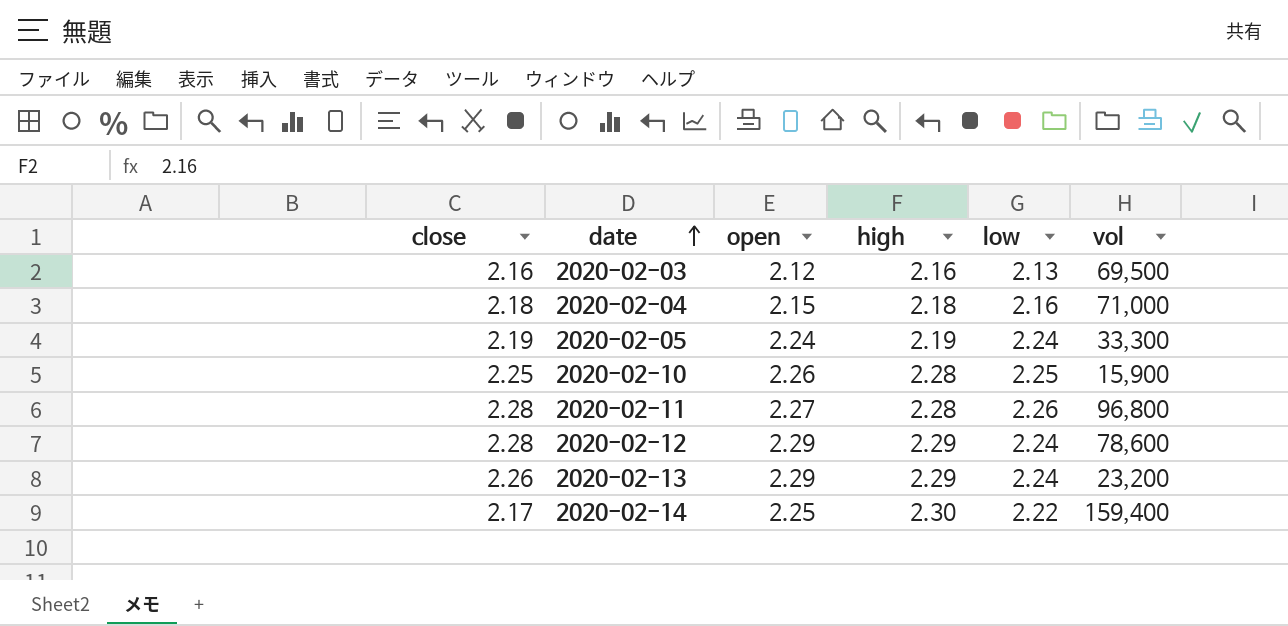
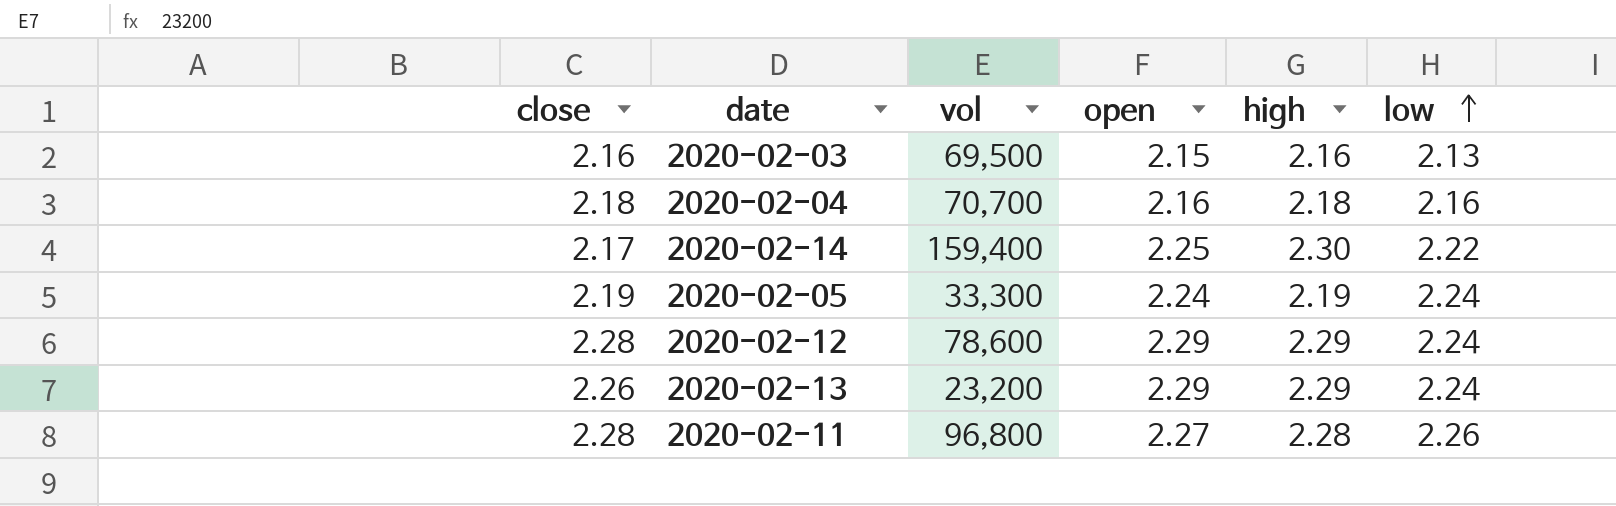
row order: date ascending -> low ascending
column vol | position: 6 -> 3
row 2020-02-10: 2.25 | 2.26 | 2.28 | 2.25 | 15,900 -> none
2020-02-03 | open: 2.12 -> 2.15
2020-02-04 | vol: 71,000 -> 70,700
2020-02-04 | open: 2.15 -> 2.16

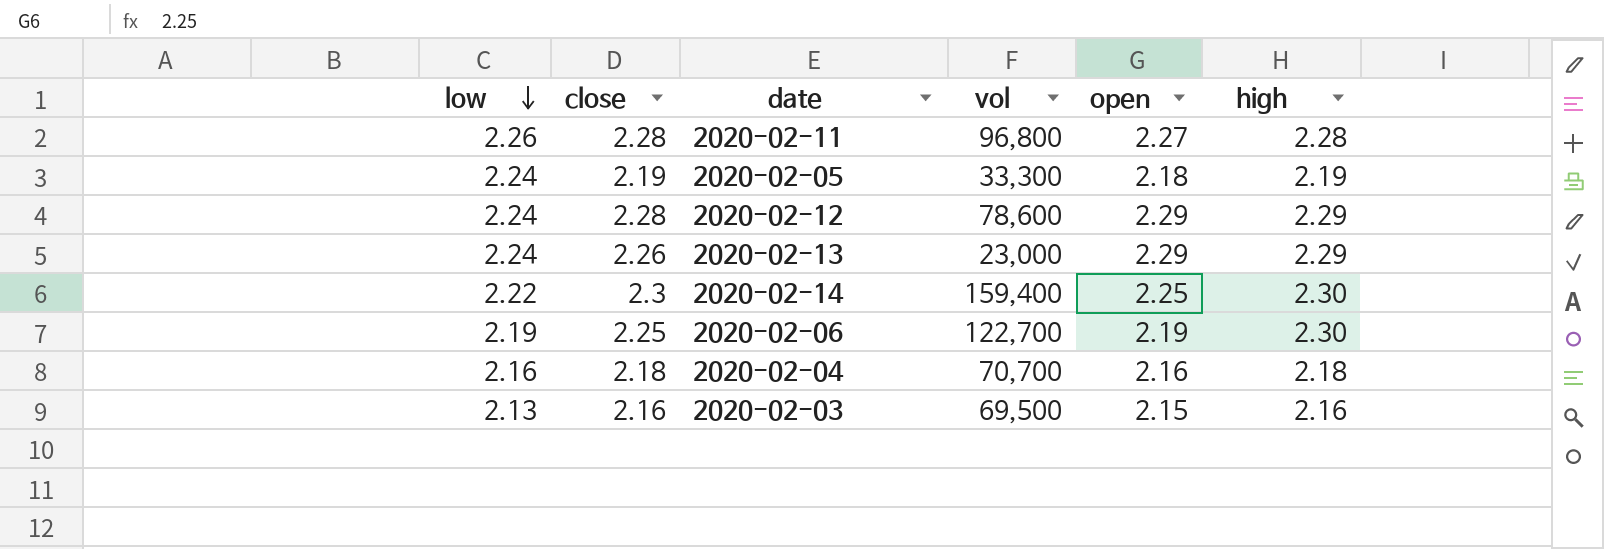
row order: low ascending -> low descending
column low | position: 6 -> 1
2020-02-05 | open: 2.24 -> 2.18
2020-02-13 | vol: 23,200 -> 23,000
2020-02-14 | close: 2.17 -> 2.3
row 2020-02-06: none -> 2.19 | 2.25 | 122,700 | 2.19 | 2.30

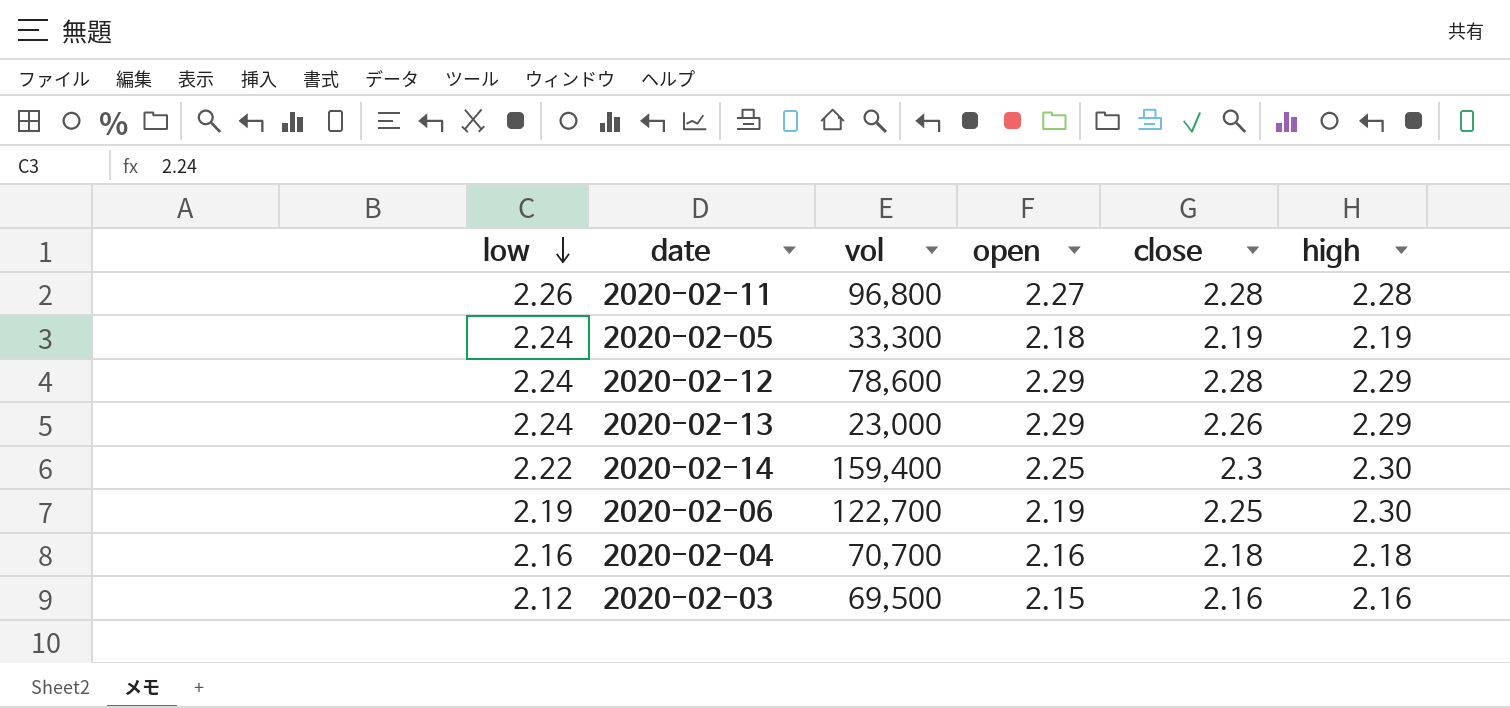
column close | position: 2 -> 5
2020-02-03 | low: 2.13 -> 2.12

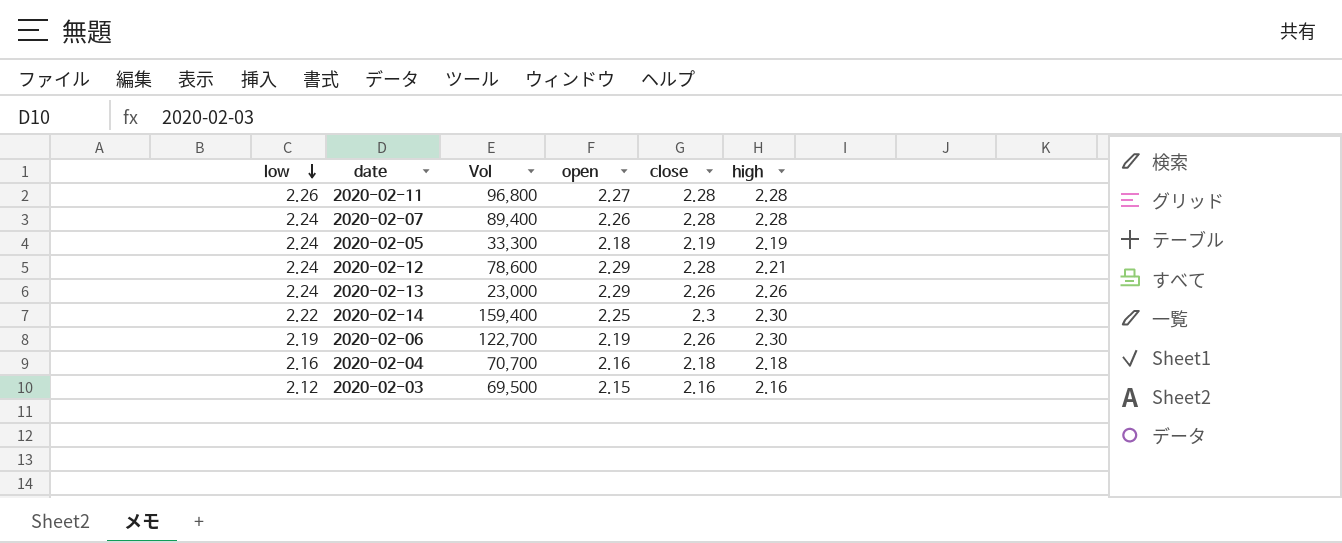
column name: vol -> Vol
row 2020-02-07: none -> 2.24 | 89,400 | 2.26 | 2.28 | 2.28
2020-02-12 | high: 2.29 -> 2.21
2020-02-13 | high: 2.29 -> 2.26
2020-02-06 | close: 2.25 -> 2.26

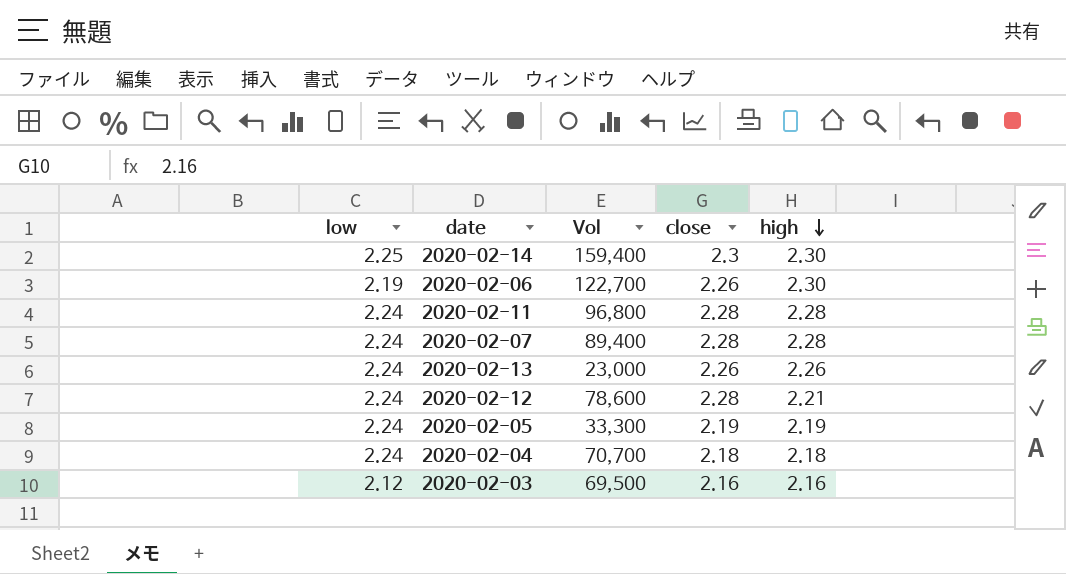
row order: low descending -> high descending
column open | position: 4 -> none
2020-02-14 | low: 2.22 -> 2.25
2020-02-11 | low: 2.26 -> 2.24
2020-02-04 | low: 2.16 -> 2.24

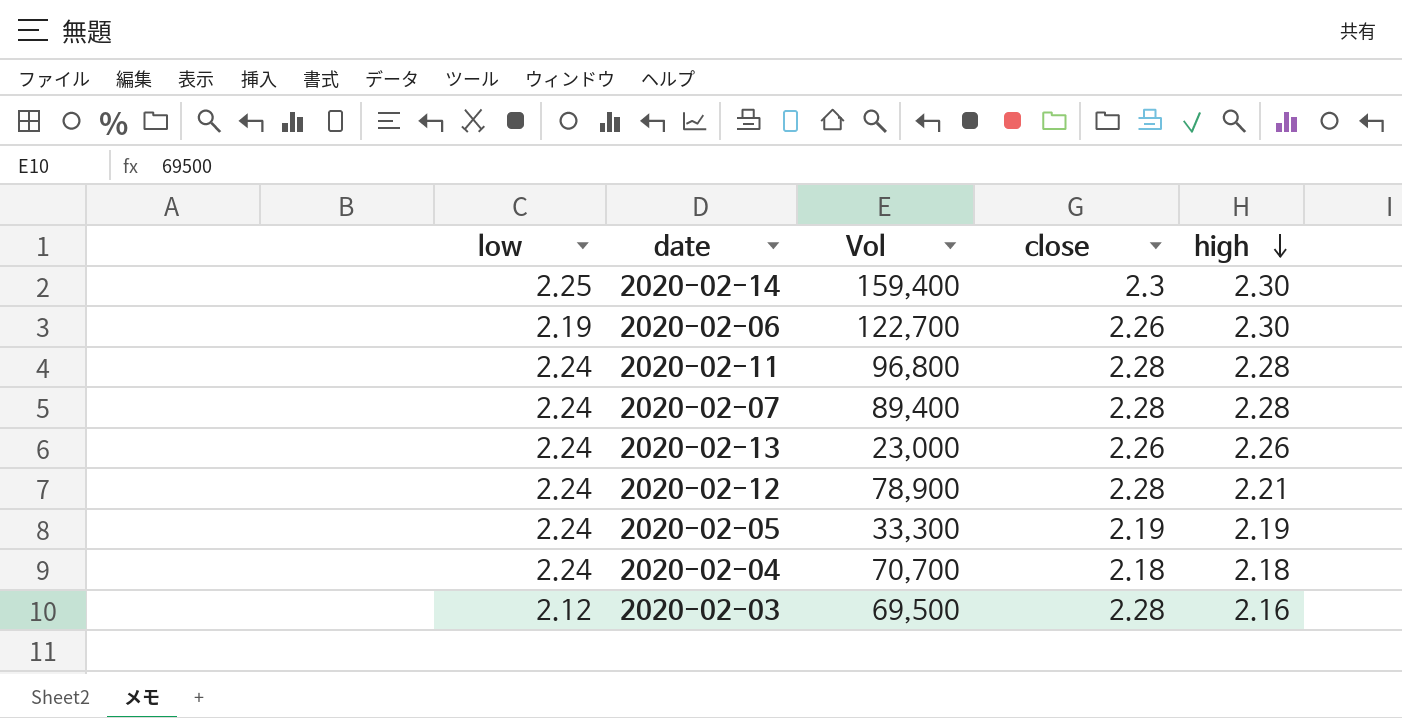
2020-02-12 | Vol: 78,600 -> 78,900
2020-02-03 | close: 2.16 -> 2.28

